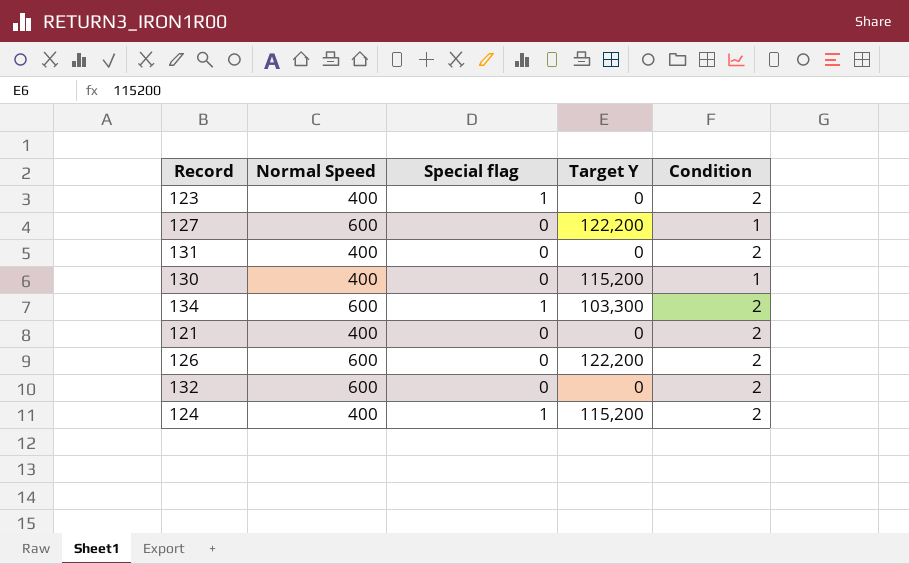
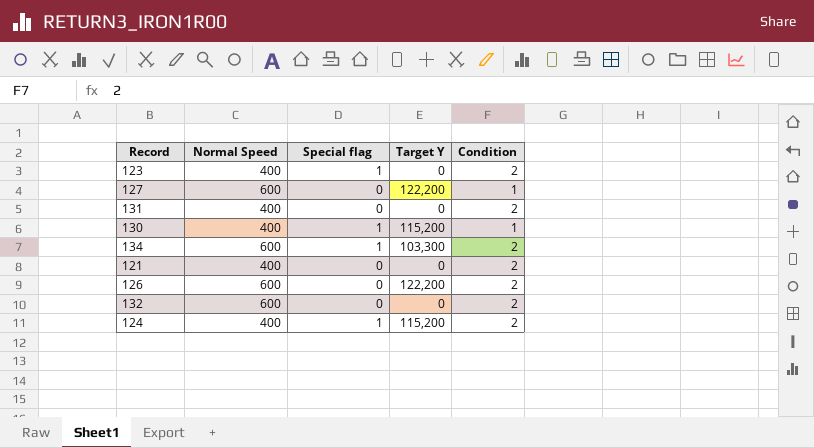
130 | Special flag: 0 -> 1

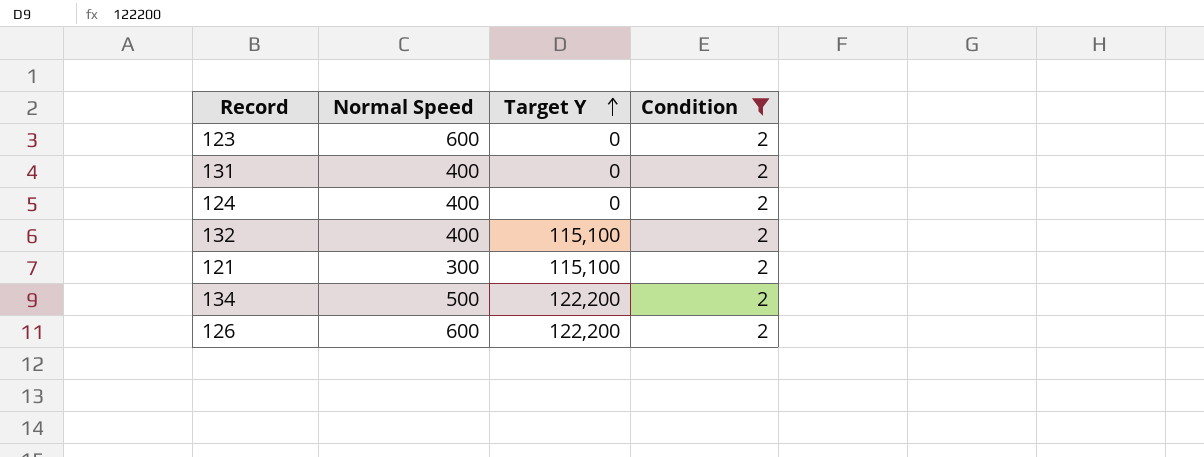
filter: none -> Condition = 2
row order: none -> Target Y ascending
column Special flag | position: 3 -> none
123 | Normal Speed: 400 -> 600
124 | Target Y: 115,200 -> 0
132 | Normal Speed: 600 -> 400
132 | Target Y: 0 -> 115,100
121 | Normal Speed: 400 -> 300
121 | Target Y: 0 -> 115,100
134 | Normal Speed: 600 -> 500
134 | Target Y: 103,300 -> 122,200

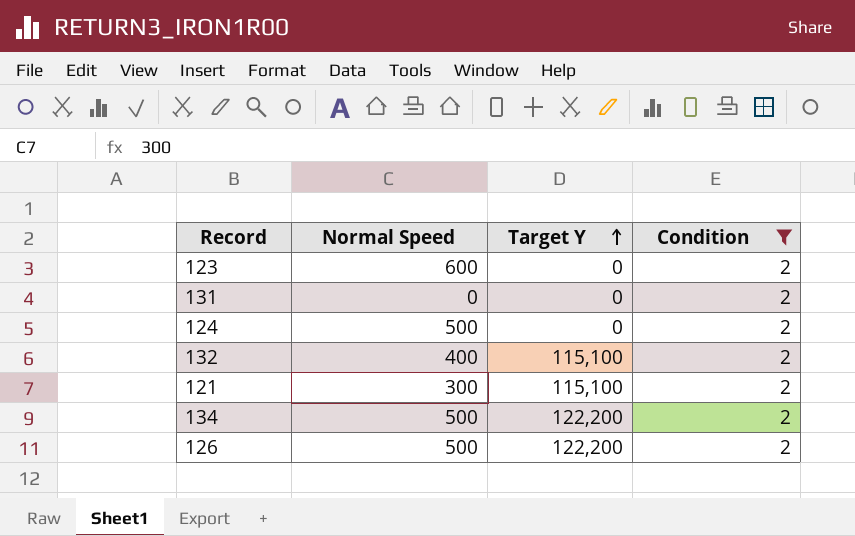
131 | Normal Speed: 400 -> 0
124 | Normal Speed: 400 -> 500
126 | Normal Speed: 600 -> 500

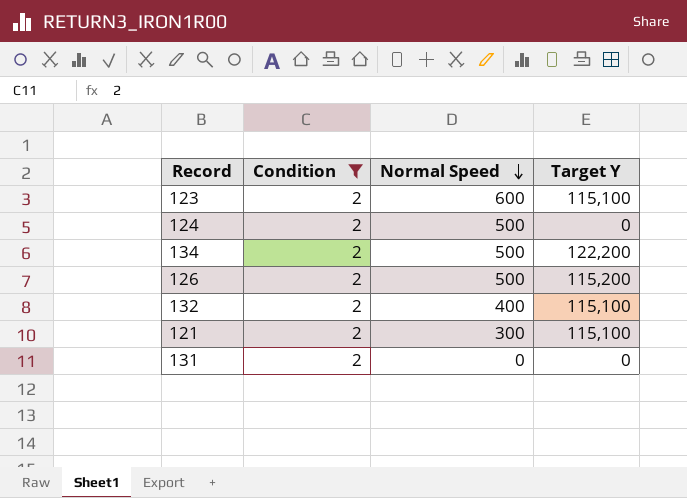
row order: Target Y ascending -> Normal Speed descending
column Condition | position: 4 -> 2
123 | Target Y: 0 -> 115,100
126 | Target Y: 122,200 -> 115,200

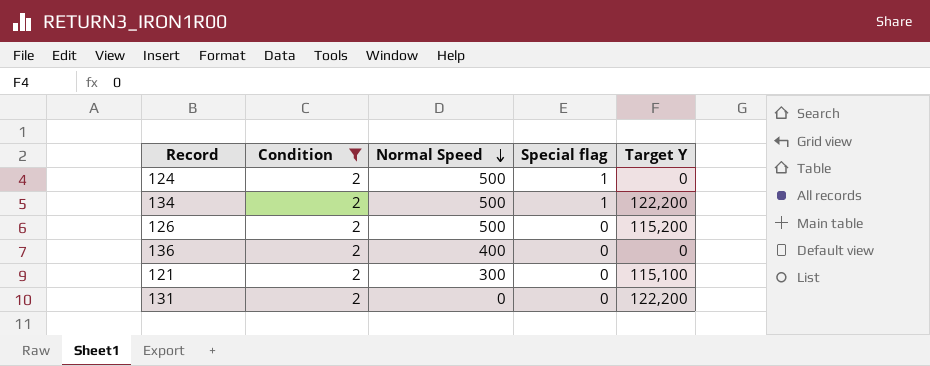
column Special flag | position: none -> 4
row 123: 2 | 600 | 115,100 -> none
row 132: 2 | 400 | 115,100 -> none
row 136: none -> 2 | 400 | 0 | 0
131 | Target Y: 0 -> 122,200

